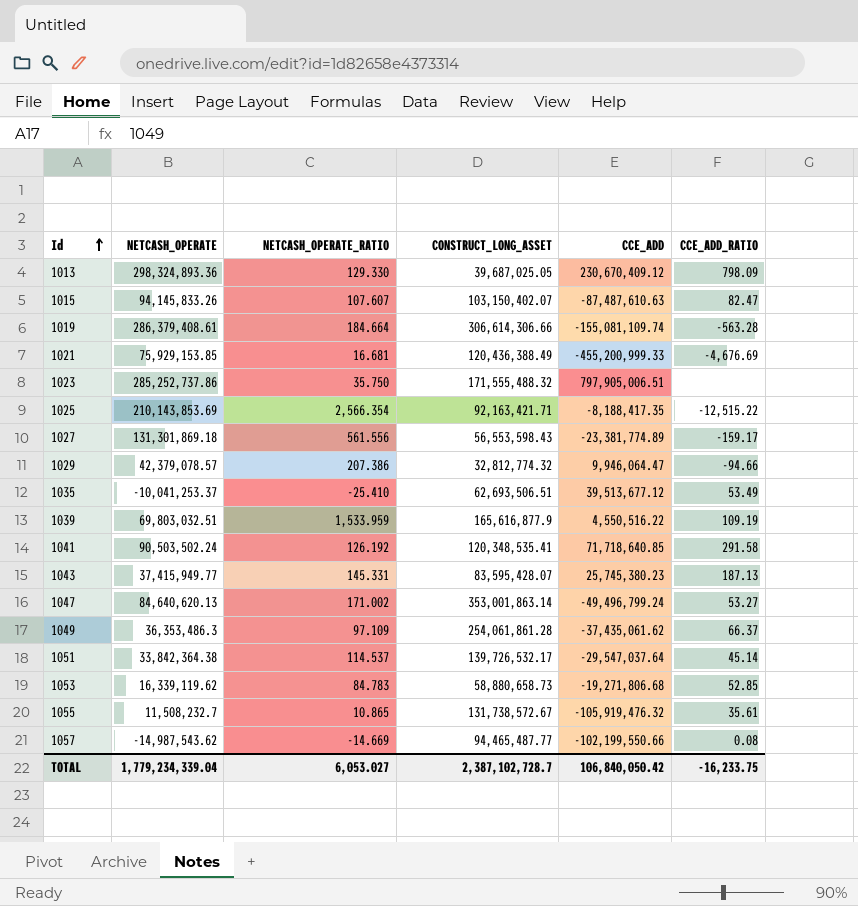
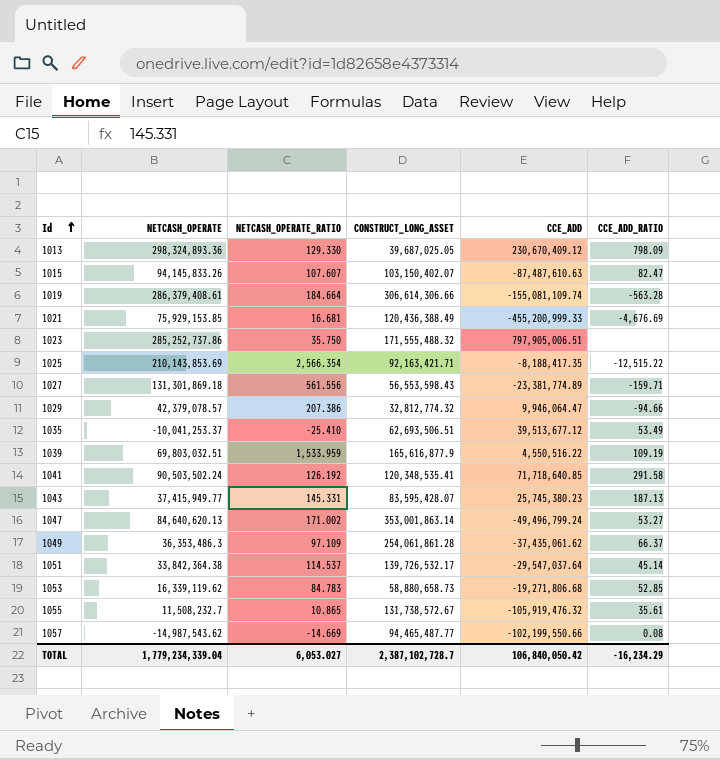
1027 | CCE_ADD_RATIO: -159.17 -> -159.71
TOTAL | CCE_ADD_RATIO: -16,233.75 -> -16,234.29

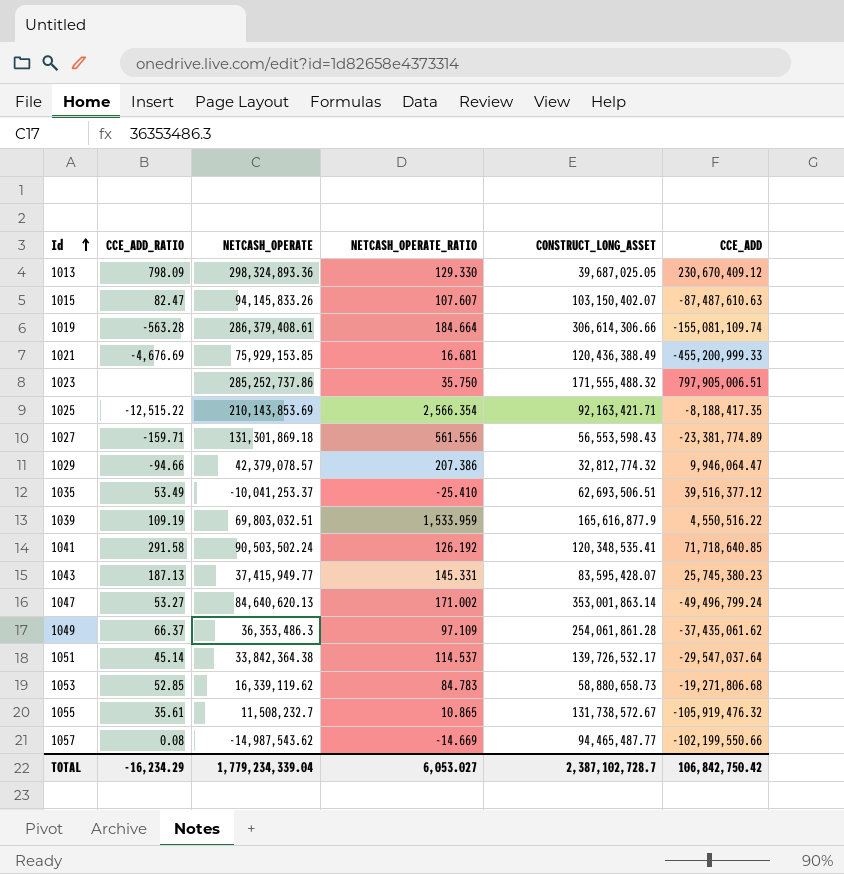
column CCE_ADD_RATIO | position: 6 -> 2
1035 | CCE_ADD: 39,513,677.12 -> 39,516,377.12
TOTAL | CCE_ADD: 106,840,050.42 -> 106,842,750.42

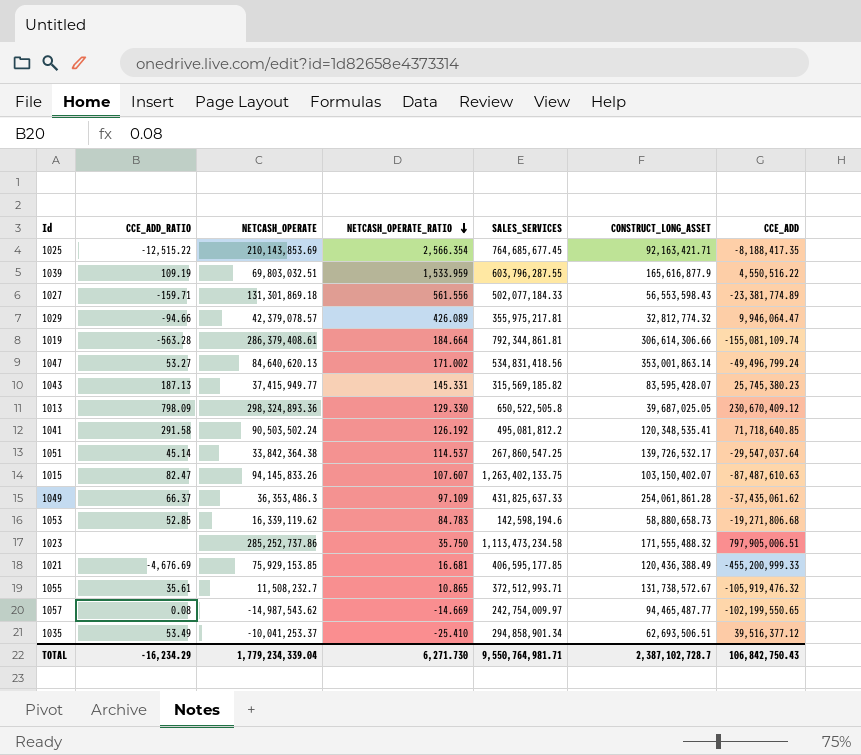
row order: Id ascending -> NETCASH_OPERATE_RATIO descending
column SALES_SERVICES | position: none -> 5
1029 | NETCASH_OPERATE_RATIO: 207.386 -> 426.089
1057 | CCE_ADD: -102,199,550.66 -> -102,199,550.65
TOTAL | NETCASH_OPERATE_RATIO: 6,053.027 -> 6,271.730
TOTAL | CCE_ADD: 106,842,750.42 -> 106,842,750.43

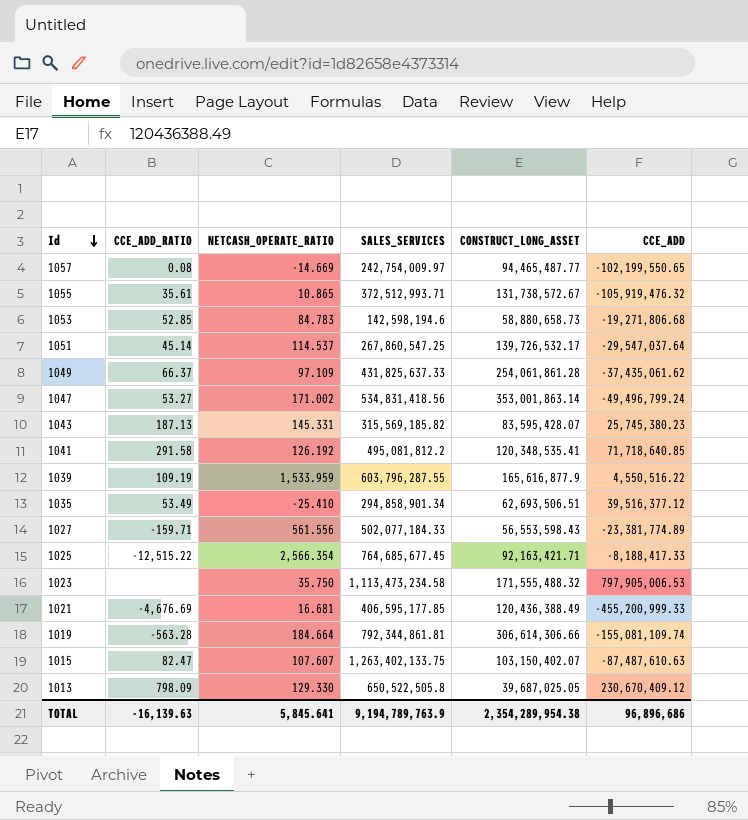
row order: NETCASH_OPERATE_RATIO descending -> Id descending
column NETCASH_OPERATE | position: 3 -> none
row 1029: -94.66 | 42,379,078.57 | 426.089 | 355,975,217.81 | 32,812,774.32 | 9,946,064.47 -> none
1025 | CCE_ADD: -8,188,417.35 -> -8,188,417.33
1023 | CCE_ADD: 797,905,006.51 -> 797,905,006.53
TOTAL | CCE_ADD_RATIO: -16,234.29 -> -16,139.63
TOTAL | NETCASH_OPERATE_RATIO: 6,271.730 -> 5,845.641
TOTAL | SALES_SERVICES: 9,550,764,981.71 -> 9,194,789,763.9
TOTAL | CONSTRUCT_LONG_ASSET: 2,387,102,728.7 -> 2,354,289,954.38
TOTAL | CCE_ADD: 106,842,750.43 -> 96,896,686

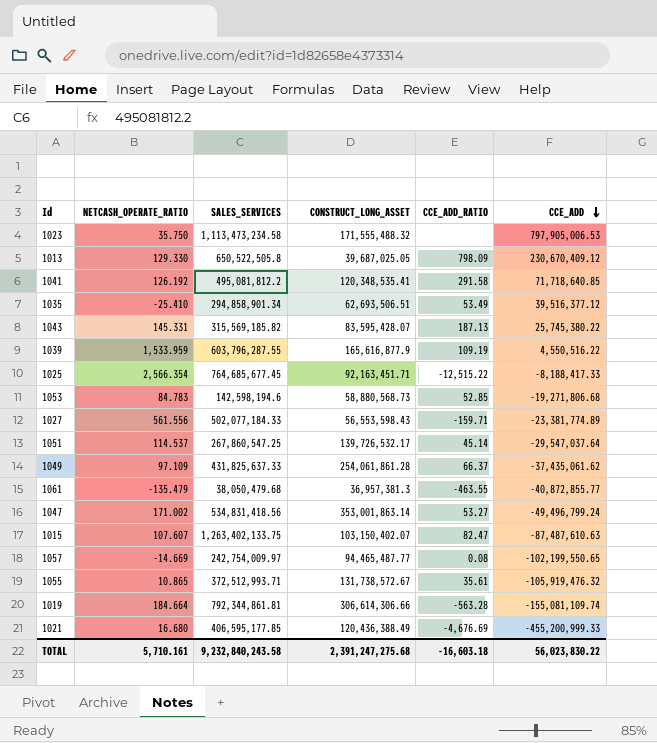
row order: Id descending -> CCE_ADD descending
column CCE_ADD_RATIO | position: 2 -> 5
1043 | CCE_ADD: 25,745,380.23 -> 25,745,380.22
1025 | CONSTRUCT_LONG_ASSET: 92,163,421.71 -> 92,163,451.71
1053 | CONSTRUCT_LONG_ASSET: 58,880,658.73 -> 58,880,568.73
row 1061: none -> -135.479 | 38,050,479.68 | 36,957,381.3 | -463.55 | -40,872,855.77
1021 | NETCASH_OPERATE_RATIO: 16.681 -> 16.680
TOTAL | NETCASH_OPERATE_RATIO: 5,845.641 -> 5,710.161
TOTAL | SALES_SERVICES: 9,194,789,763.9 -> 9,232,840,243.58
TOTAL | CONSTRUCT_LONG_ASSET: 2,354,289,954.38 -> 2,391,247,275.68
TOTAL | CCE_ADD_RATIO: -16,139.63 -> -16,603.18
TOTAL | CCE_ADD: 96,896,686 -> 56,023,830.22

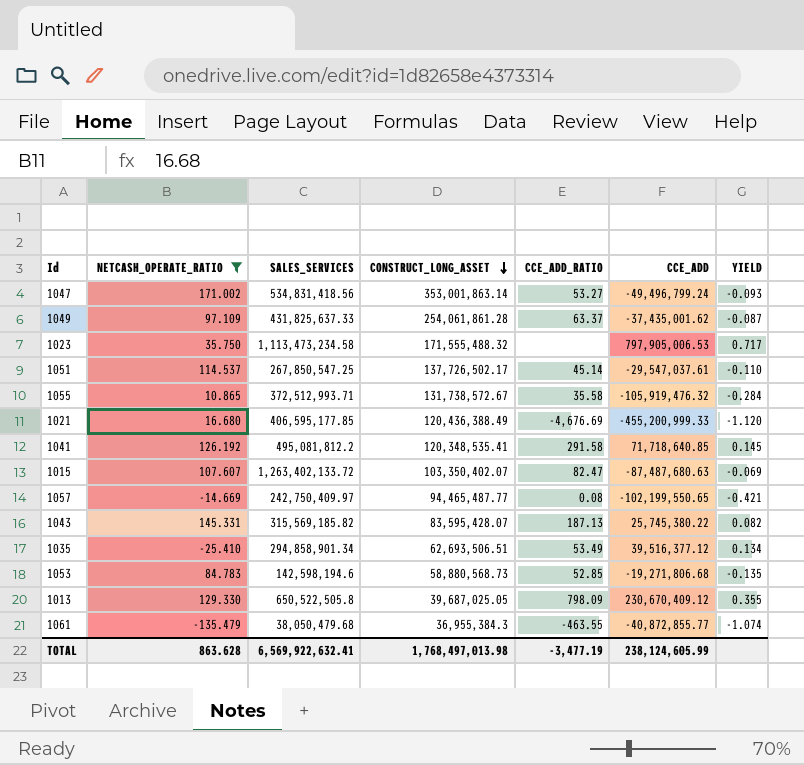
filter: none -> NETCASH_OPERATE_RATIO <= 171.002
row order: CCE_ADD descending -> CONSTRUCT_LONG_ASSET descending
column YIELD | formula: none -> [CCE_ADD] / [SALES_SERVICES]
1049 | CCE_ADD_RATIO: 66.37 -> 63.37
1049 | CCE_ADD: -37,435,061.62 -> -37,435,001.62
1051 | SALES_SERVICES: 267,860,547.25 -> 267,850,547.25
1051 | CONSTRUCT_LONG_ASSET: 139,726,532.17 -> 137,726,502.17
1051 | CCE_ADD: -29,547,037.64 -> -29,547,037.61
1055 | CCE_ADD_RATIO: 35.61 -> 35.58
1015 | SALES_SERVICES: 1,263,402,133.75 -> 1,263,402,133.72
1015 | CONSTRUCT_LONG_ASSET: 103,150,402.07 -> 103,350,402.07
1015 | CCE_ADD: -87,487,610.63 -> -87,487,680.63
1057 | SALES_SERVICES: 242,754,009.97 -> 242,750,409.97
1061 | CONSTRUCT_LONG_ASSET: 36,957,381.3 -> 36,955,384.3
TOTAL | NETCASH_OPERATE_RATIO: 5,710.161 -> 863.628
TOTAL | SALES_SERVICES: 9,232,840,243.58 -> 6,569,922,632.41
TOTAL | CONSTRUCT_LONG_ASSET: 2,391,247,275.68 -> 1,768,497,013.98
TOTAL | CCE_ADD_RATIO: -16,603.18 -> -3,477.19
TOTAL | CCE_ADD: 56,023,830.22 -> 238,124,605.99

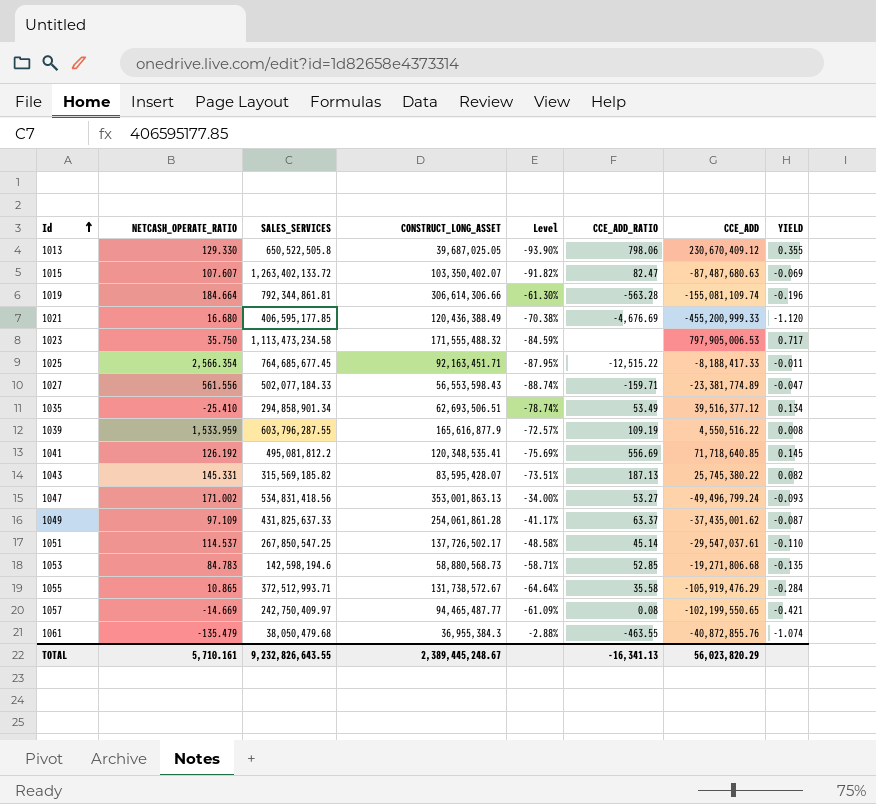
filter: NETCASH_OPERATE_RATIO <= 171.002 -> none
row order: CONSTRUCT_LONG_ASSET descending -> Id ascending
column Level | formula: none -> ([CONSTRUCT_LONG_ASSET] - [SALES_SERVICES]) / [SALES_SERVICES]
1013 | CCE_ADD_RATIO: 798.09 -> 798.06
1041 | CCE_ADD_RATIO: 291.58 -> 556.69
1047 | CONSTRUCT_LONG_ASSET: 353,001,863.14 -> 353,001,863.13
1055 | CCE_ADD: -105,919,476.32 -> -105,919,476.29
1061 | CCE_ADD: -40,872,855.77 -> -40,872,855.76
TOTAL | NETCASH_OPERATE_RATIO: 863.628 -> 5,710.161
TOTAL | SALES_SERVICES: 6,569,922,632.41 -> 9,232,826,643.55
TOTAL | CONSTRUCT_LONG_ASSET: 1,768,497,013.98 -> 2,389,445,248.67
TOTAL | CCE_ADD_RATIO: -3,477.19 -> -16,341.13
TOTAL | CCE_ADD: 238,124,605.99 -> 56,023,820.29

